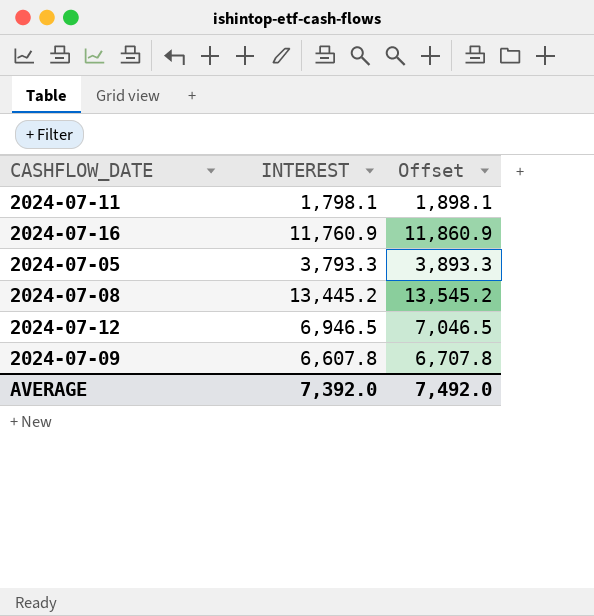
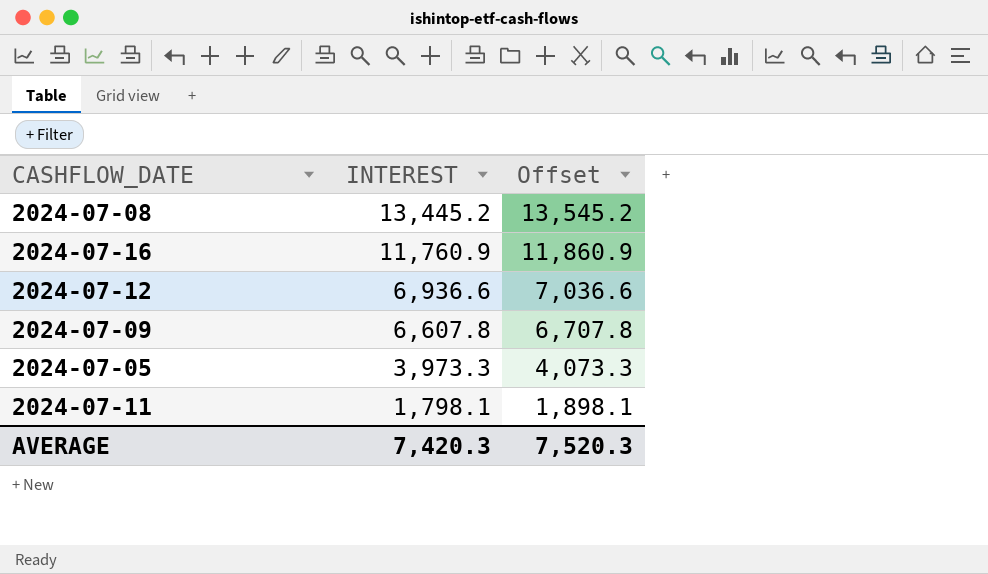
row order: none -> INTEREST descending
2024-07-12 | INTEREST: 6,946.5 -> 6,936.6
2024-07-12 | Offset: 7,046.5 -> 7,036.6
2024-07-05 | INTEREST: 3,793.3 -> 3,973.3
2024-07-05 | Offset: 3,893.3 -> 4,073.3
AVERAGE | INTEREST: 7,392.0 -> 7,420.3
AVERAGE | Offset: 7,492.0 -> 7,520.3

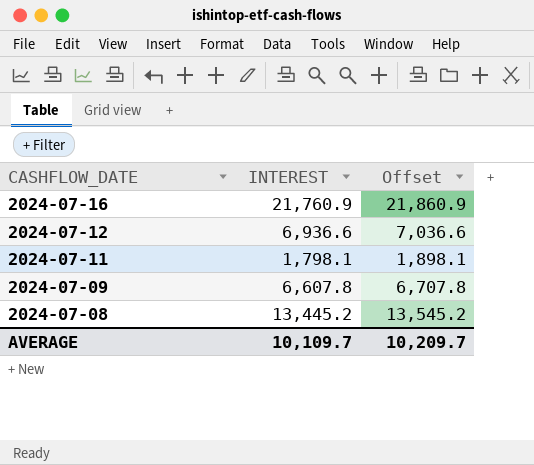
row order: INTEREST descending -> CASHFLOW_DATE descending
row 2024-07-05: 3,973.3 | 4,073.3 -> none
2024-07-16 | INTEREST: 11,760.9 -> 21,760.9
2024-07-16 | Offset: 11,860.9 -> 21,860.9
AVERAGE | INTEREST: 7,420.3 -> 10,109.7
AVERAGE | Offset: 7,520.3 -> 10,209.7

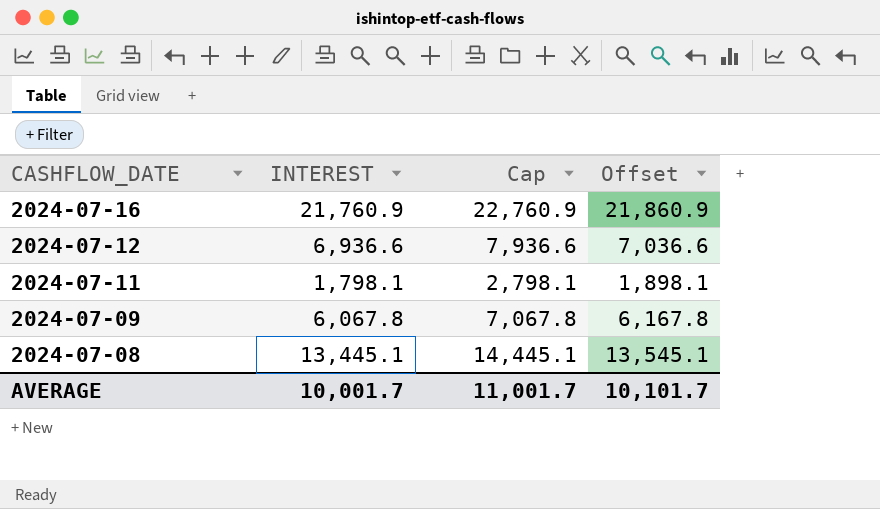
column Cap | formula: none -> [INTEREST] + 1000
2024-07-09 | INTEREST: 6,607.8 -> 6,067.8
2024-07-09 | Offset: 6,707.8 -> 6,167.8
2024-07-08 | INTEREST: 13,445.2 -> 13,445.1
2024-07-08 | Offset: 13,545.2 -> 13,545.1
AVERAGE | INTEREST: 10,109.7 -> 10,001.7
AVERAGE | Offset: 10,209.7 -> 10,101.7

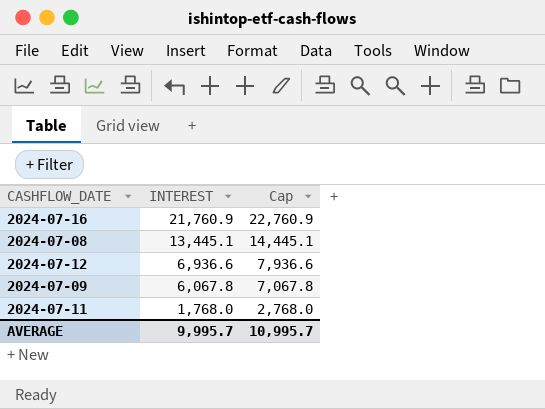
row order: CASHFLOW_DATE descending -> INTEREST descending
column Offset | formula: [INTEREST] + 100 -> none
2024-07-11 | INTEREST: 1,798.1 -> 1,768.0
2024-07-11 | Cap: 2,798.1 -> 2,768.0
AVERAGE | INTEREST: 10,001.7 -> 9,995.7
AVERAGE | Cap: 11,001.7 -> 10,995.7

